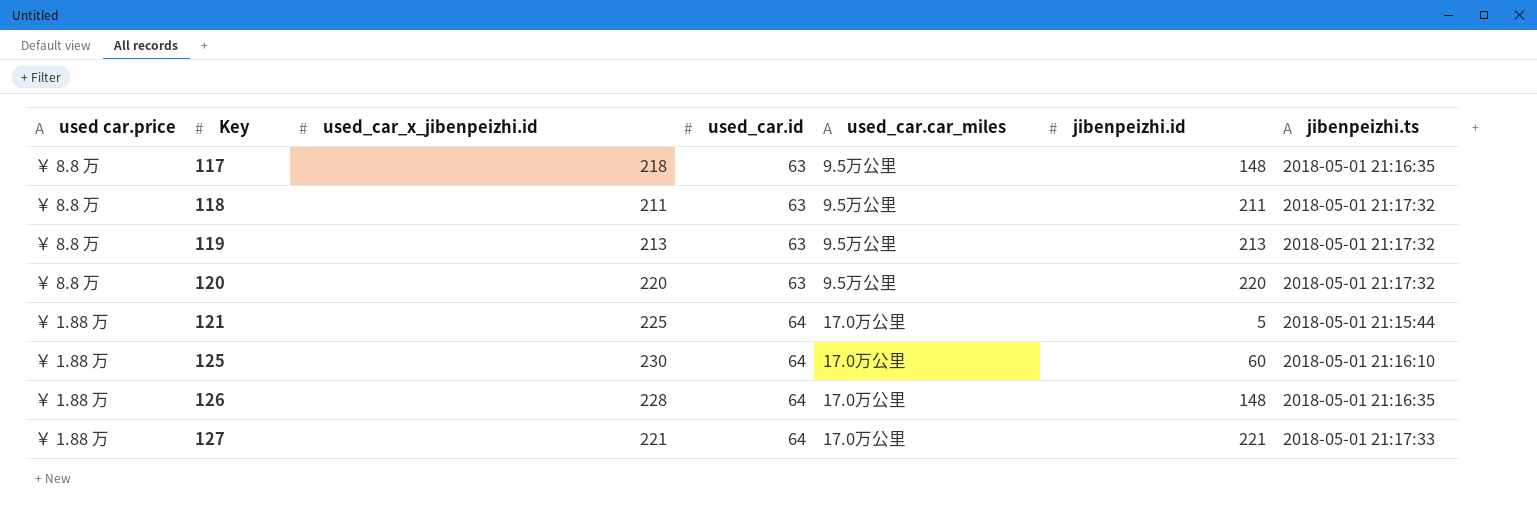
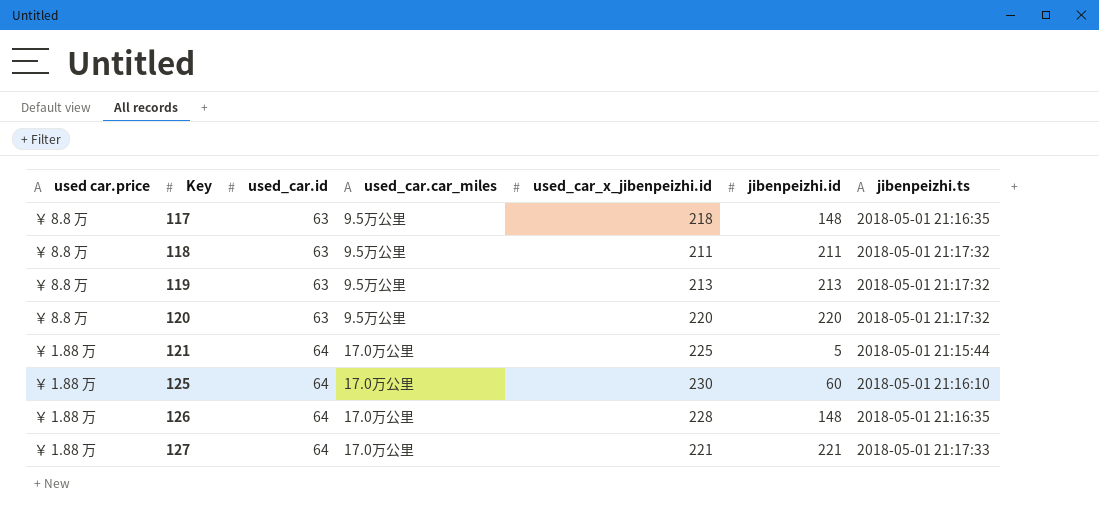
column used_car_x_jibenpeizhi.id | position: 3 -> 5

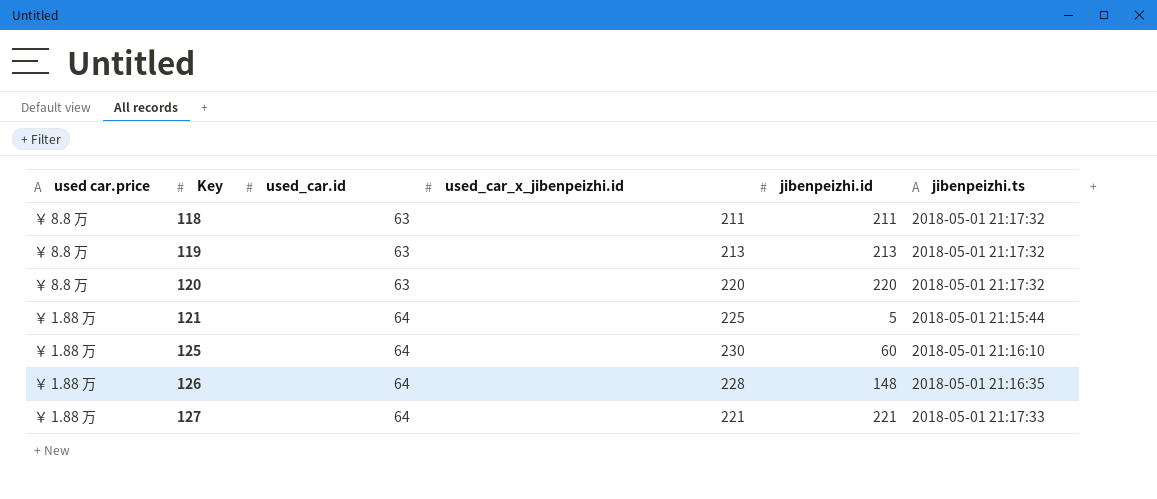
column used_car.car_miles | position: 4 -> none
row 117: ￥ 8.8 万 | 63 | 9.5万公里 | 218 | 148 | 2018-05-01 21:16:35 -> none

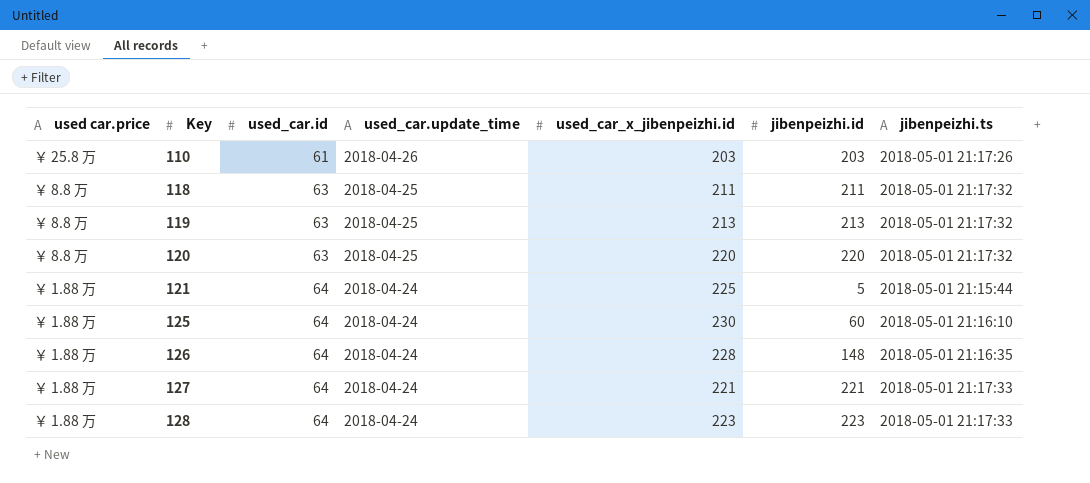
column used_car.update_time | position: none -> 4
row 110: none -> ￥ 25.8 万 | 61 | 2018-04-26 | 203 | 203 | 2018-05-01 21:17:26
row 128: none -> ￥ 1.88 万 | 64 | 2018-04-24 | 223 | 223 | 2018-05-01 21:17:33

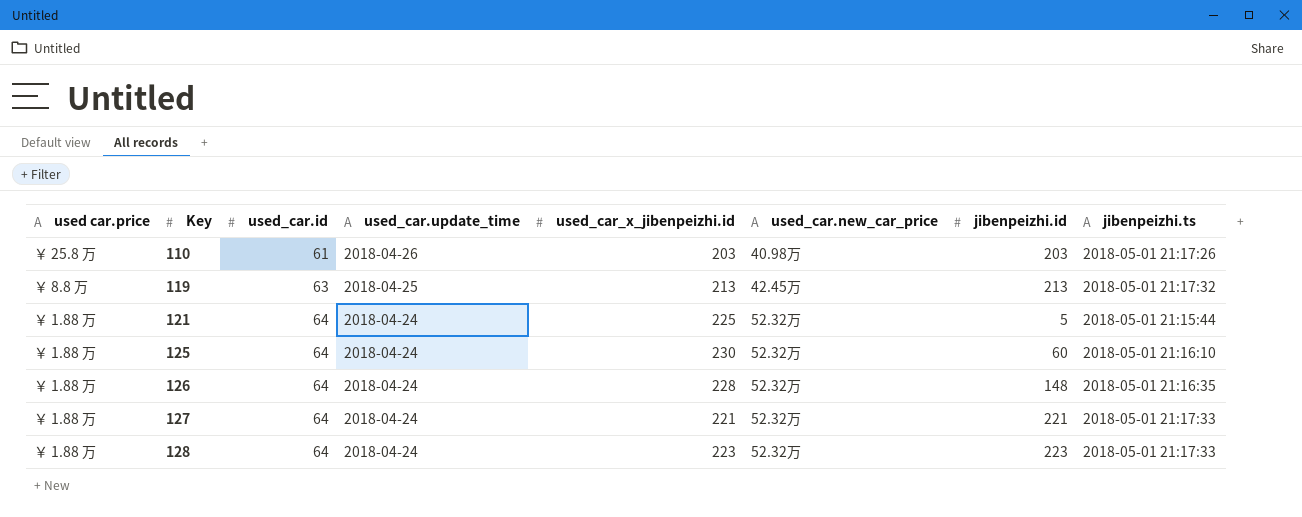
column used_car.new_car_price | position: none -> 6
row 118: ￥ 8.8 万 | 63 | 2018-04-25 | 211 | 211 | 2018-05-01 21:17:32 -> none
row 120: ￥ 8.8 万 | 63 | 2018-04-25 | 220 | 220 | 2018-05-01 21:17:32 -> none

